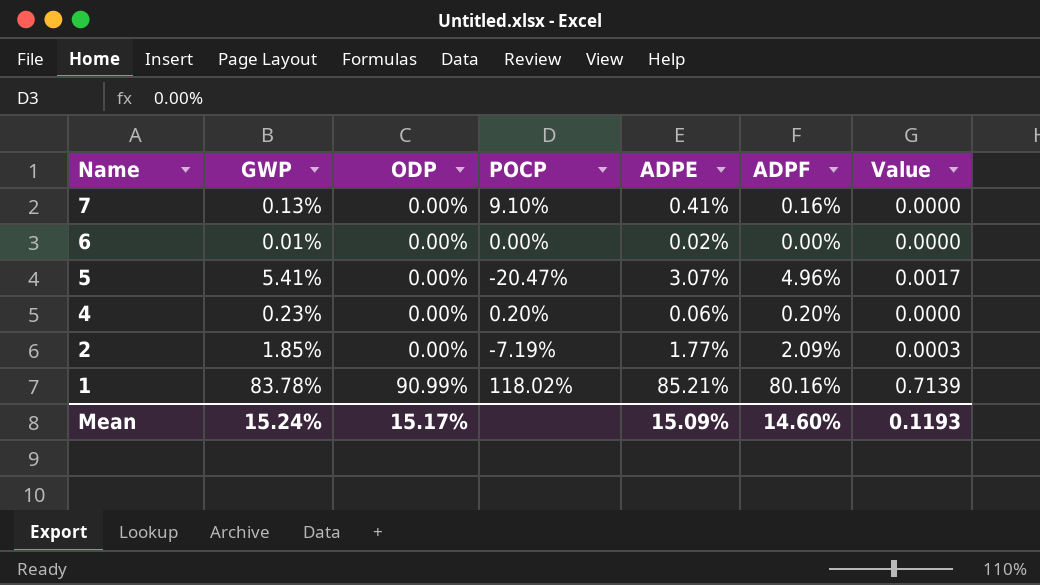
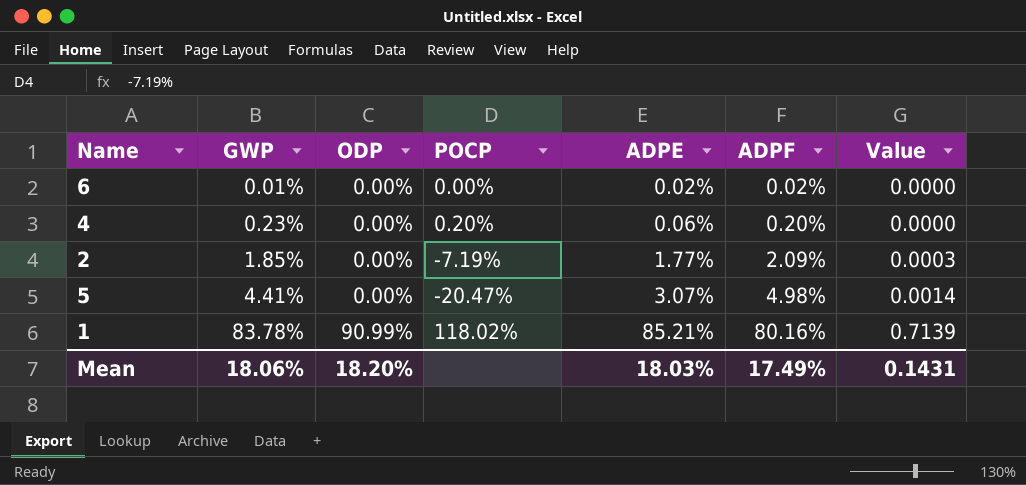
row order: Name descending -> GWP ascending
row 7: 0.13% | 0.00% | 9.10% | 0.41% | 0.16% | 0.0000 -> none
6 | ADPF: 0.00% -> 0.02%
5 | GWP: 5.41% -> 4.41%
5 | ADPF: 4.96% -> 4.98%
5 | Value: 0.0017 -> 0.0014
Mean | GWP: 15.24% -> 18.06%
Mean | ODP: 15.17% -> 18.20%
Mean | ADPE: 15.09% -> 18.03%
Mean | ADPF: 14.60% -> 17.49%
Mean | Value: 0.1193 -> 0.1431

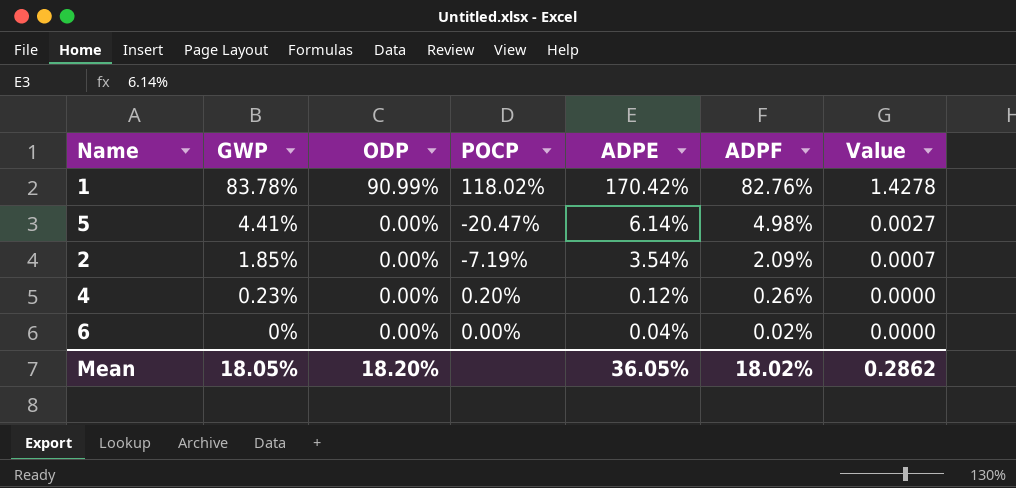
row order: GWP ascending -> GWP descending
1 | ADPE: 85.21% -> 170.42%
1 | ADPF: 80.16% -> 82.76%
1 | Value: 0.7139 -> 1.4278
5 | ADPE: 3.07% -> 6.14%
5 | Value: 0.0014 -> 0.0027
2 | ADPE: 1.77% -> 3.54%
2 | Value: 0.0003 -> 0.0007
4 | ADPE: 0.06% -> 0.12%
4 | ADPF: 0.20% -> 0.26%
6 | GWP: 0.01% -> 0%
6 | ADPE: 0.02% -> 0.04%
Mean | GWP: 18.06% -> 18.05%
Mean | ADPE: 18.03% -> 36.05%
Mean | ADPF: 17.49% -> 18.02%
Mean | Value: 0.1431 -> 0.2862

